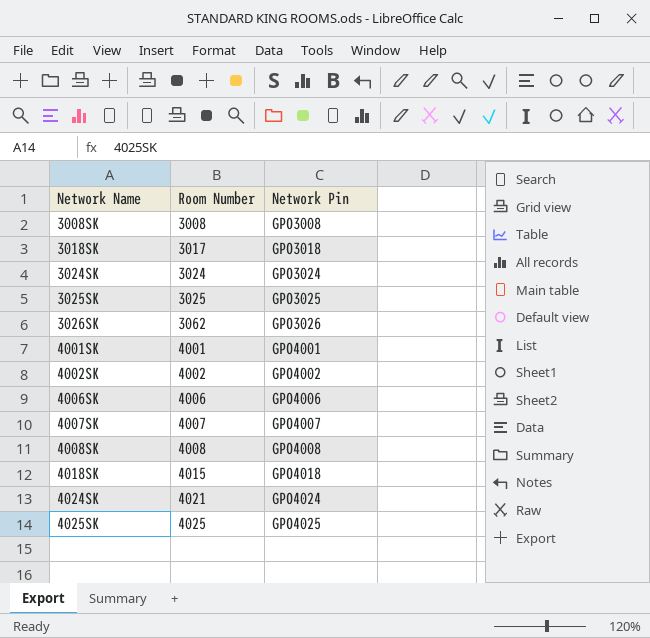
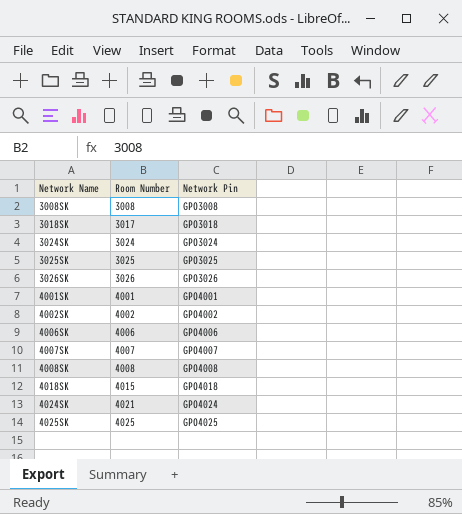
3026SK | Room Number: 3062 -> 3026

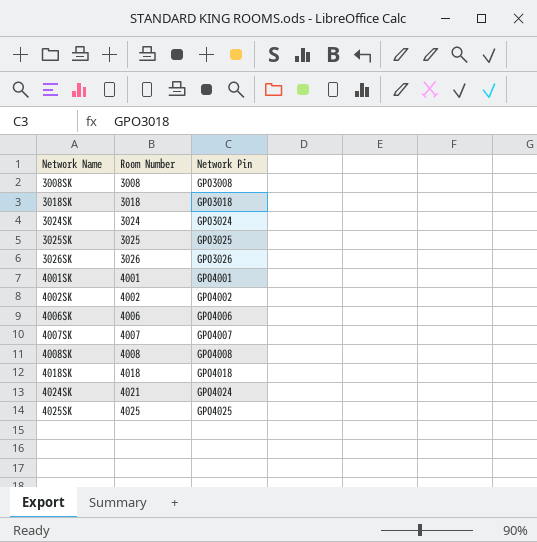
3018SK | Room Number: 3017 -> 3018
4018SK | Room Number: 4015 -> 4018

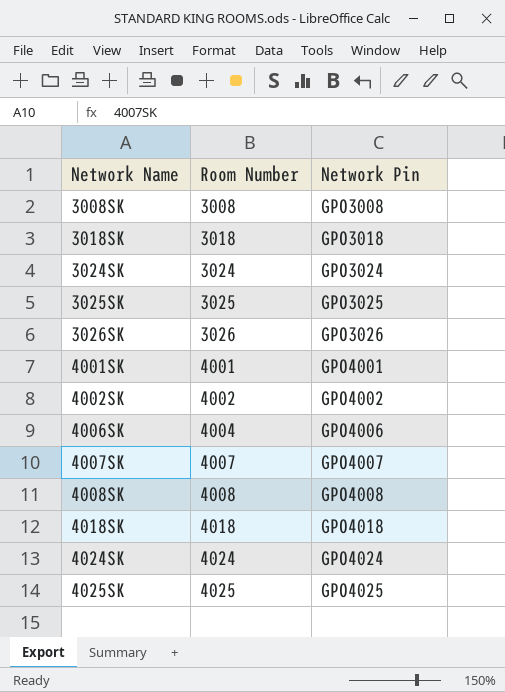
4006SK | Room Number: 4006 -> 4004
4024SK | Room Number: 4021 -> 4024

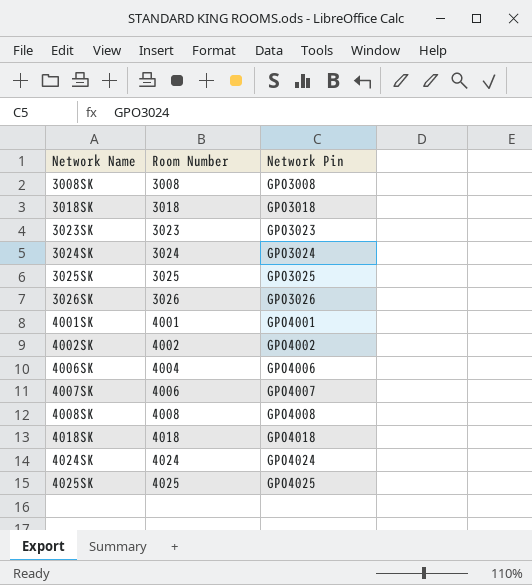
row 3023SK: none -> 3023 | GPO3023
4007SK | Room Number: 4007 -> 4006

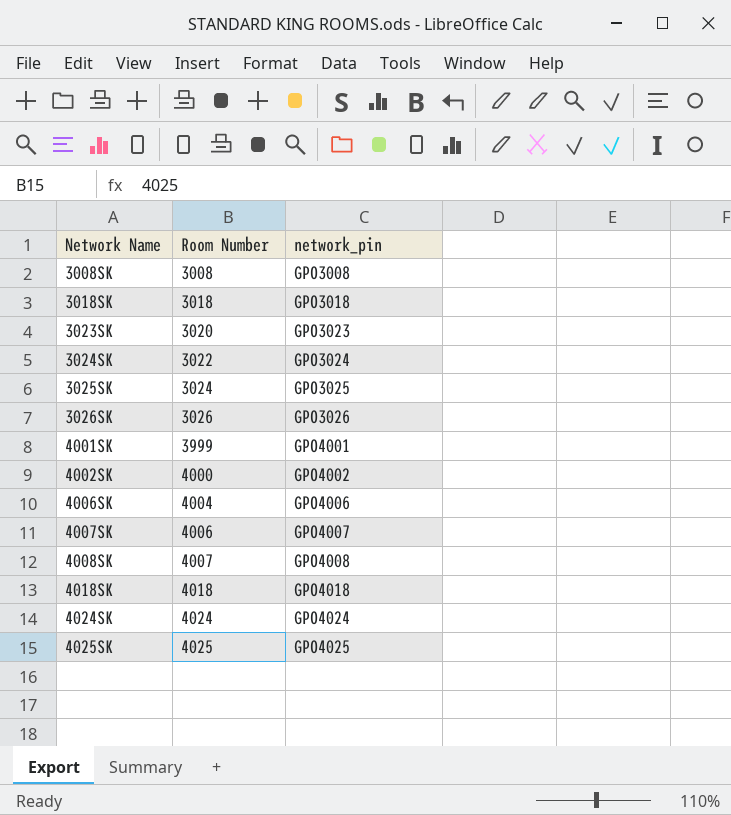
column name: Network Pin -> network_pin
3023SK | Room Number: 3023 -> 3020
3024SK | Room Number: 3024 -> 3022
3025SK | Room Number: 3025 -> 3024
4001SK | Room Number: 4001 -> 3999
4002SK | Room Number: 4002 -> 4000
4008SK | Room Number: 4008 -> 4007

